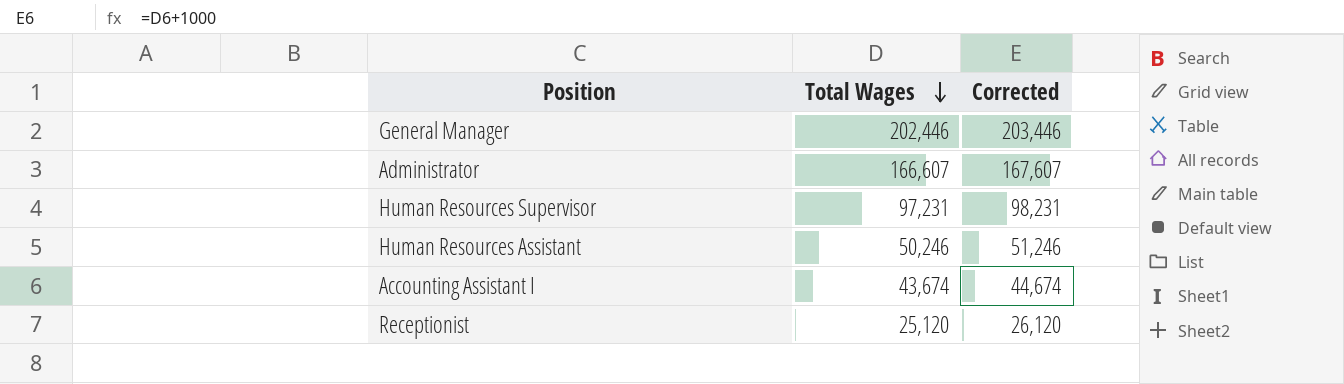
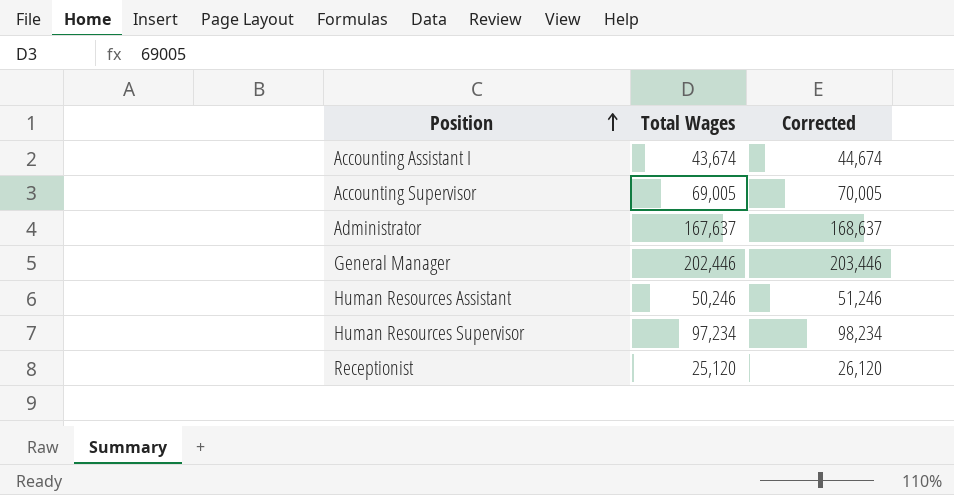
row order: Total Wages descending -> Position ascending
row Accounting Supervisor: none -> 69,005 | 70,005
Administrator | Total Wages: 166,607 -> 167,637
Administrator | Corrected: 167,607 -> 168,637
Human Resources Supervisor | Total Wages: 97,231 -> 97,234
Human Resources Supervisor | Corrected: 98,231 -> 98,234

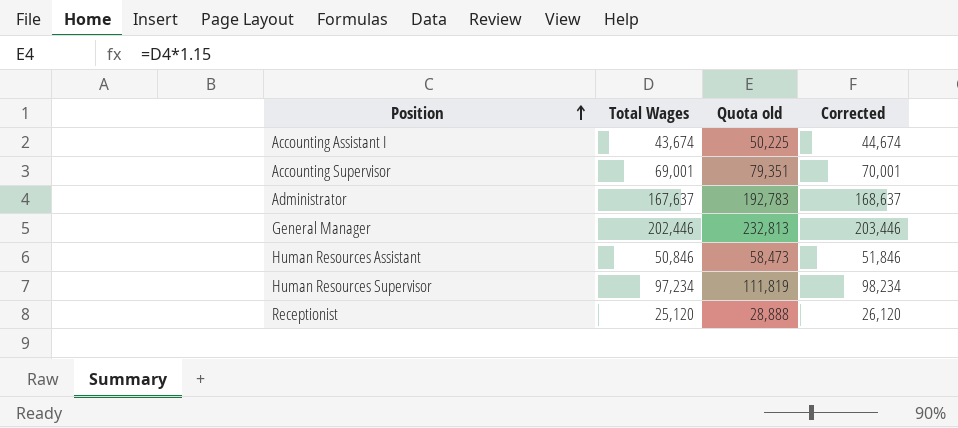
column Quota old | formula: none -> [Total Wages] * 1.15
Accounting Supervisor | Total Wages: 69,005 -> 69,001
Accounting Supervisor | Corrected: 70,005 -> 70,001
Human Resources Assistant | Total Wages: 50,246 -> 50,846
Human Resources Assistant | Corrected: 51,246 -> 51,846

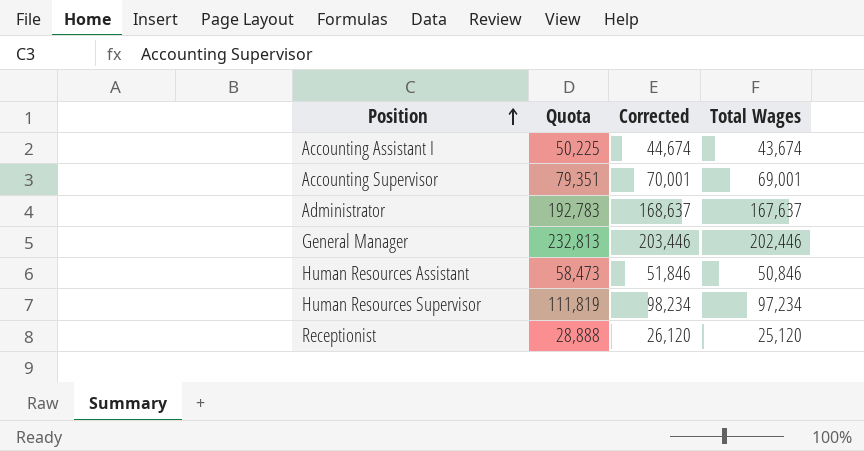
column name: Quota old -> Quota
column Total Wages | position: 2 -> 4

